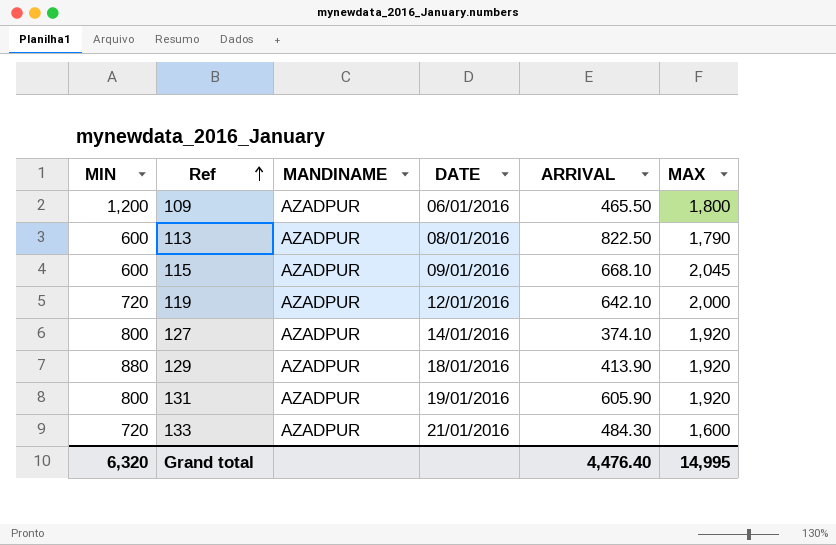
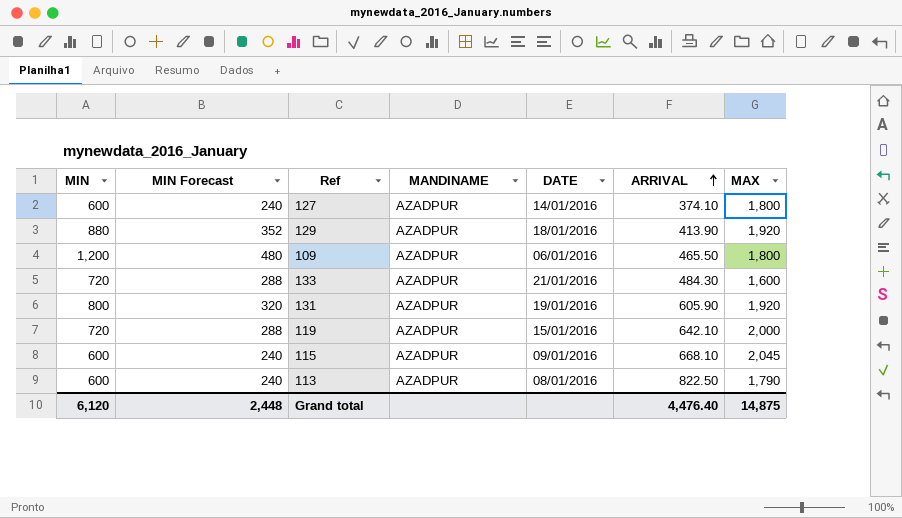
row order: Ref ascending -> ARRIVAL ascending
column MIN Forecast | formula: none -> [MIN] * 0.4
127 | MIN: 800 -> 600
127 | MAX: 1,920 -> 1,800
119 | DATE: 12/01/2016 -> 15/01/2016
Grand total | MIN: 6,320 -> 6,120
Grand total | MAX: 14,995 -> 14,875

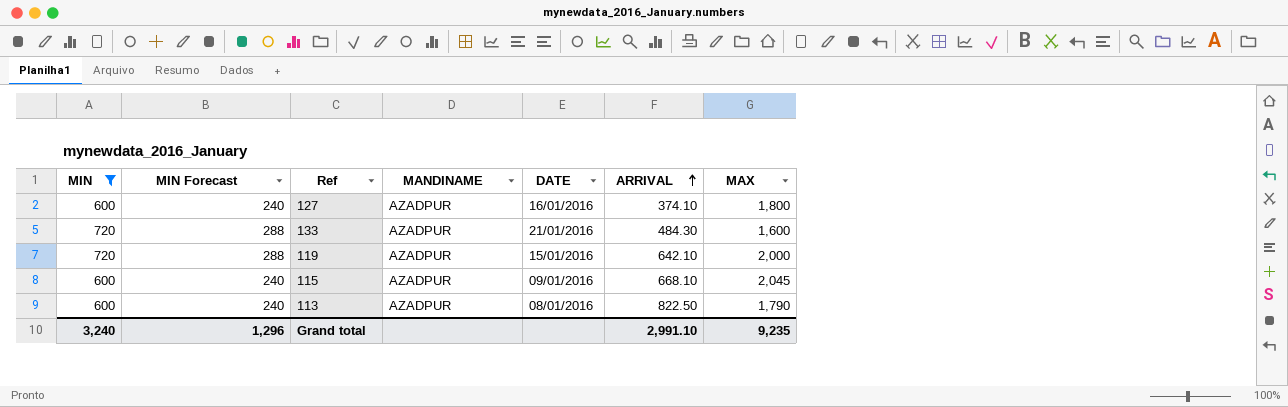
filter: none -> MIN <= 720
127 | DATE: 14/01/2016 -> 16/01/2016
Grand total | MIN: 6,120 -> 3,240
Grand total | MIN Forecast: 2,448 -> 1,296
Grand total | ARRIVAL: 4,476.40 -> 2,991.10
Grand total | MAX: 14,875 -> 9,235

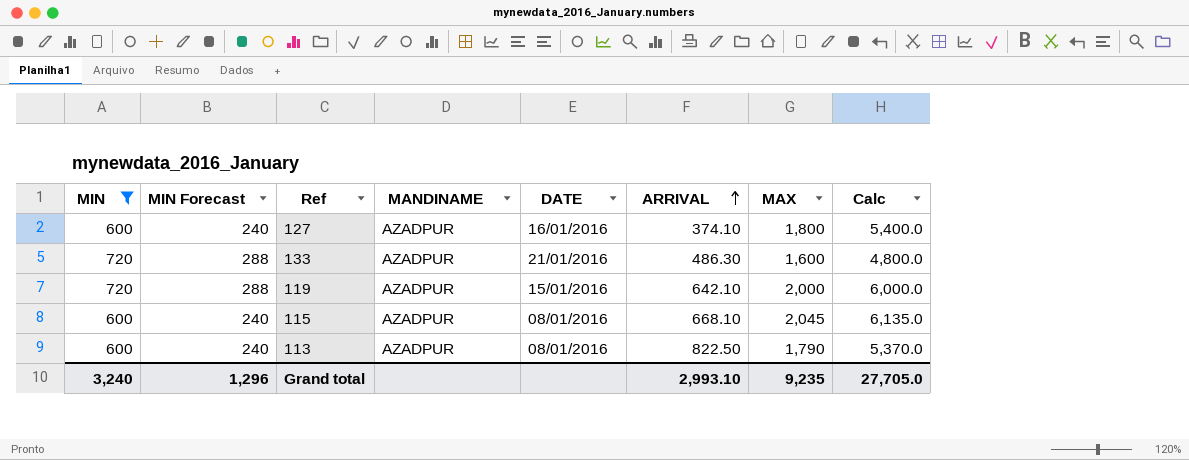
column Calc | formula: none -> [MAX] * 3
133 | ARRIVAL: 484.30 -> 486.30
115 | DATE: 09/01/2016 -> 08/01/2016
Grand total | ARRIVAL: 2,991.10 -> 2,993.10

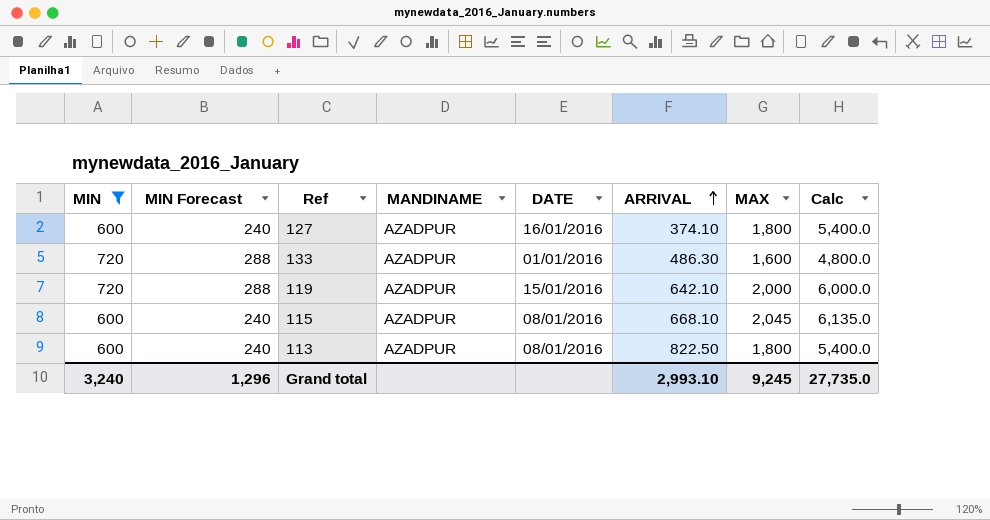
133 | DATE: 21/01/2016 -> 01/01/2016
113 | MAX: 1,790 -> 1,800
113 | Calc: 5,370.0 -> 5,400.0
Grand total | MAX: 9,235 -> 9,245
Grand total | Calc: 27,705.0 -> 27,735.0

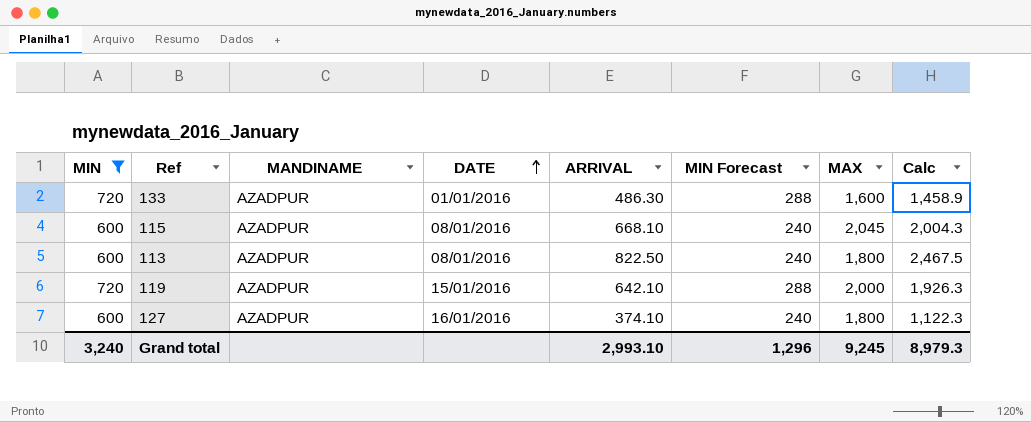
row order: ARRIVAL ascending -> DATE ascending
column MIN Forecast | position: 2 -> 6
column Calc | formula: [MAX] * 3 -> [ARRIVAL] * 3
Grand total | Calc: 27,735.0 -> 8,979.3

